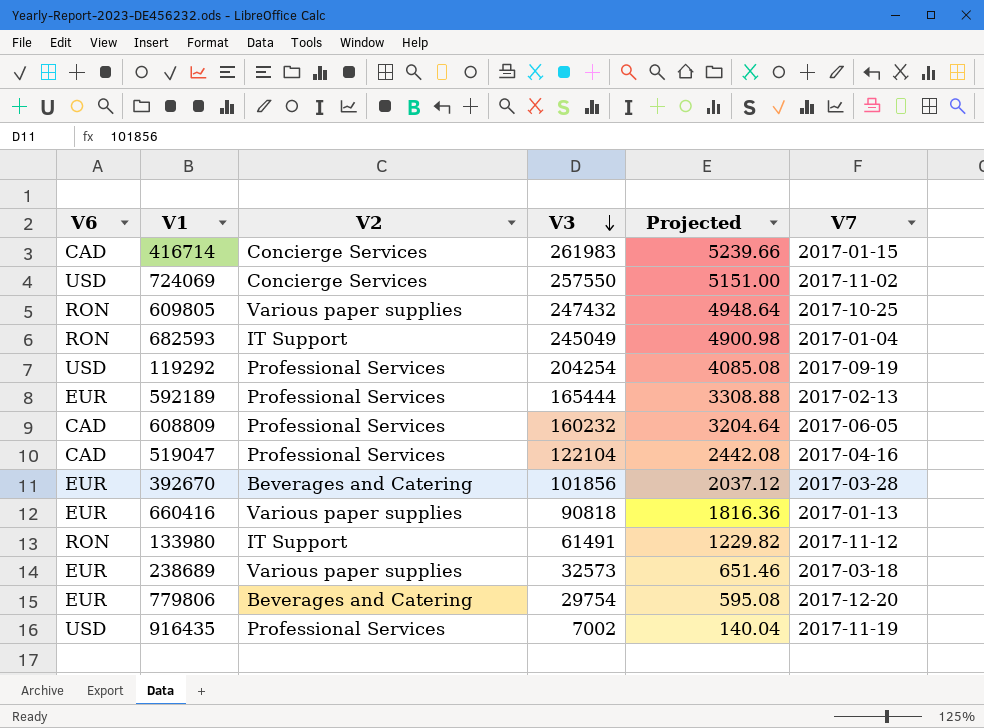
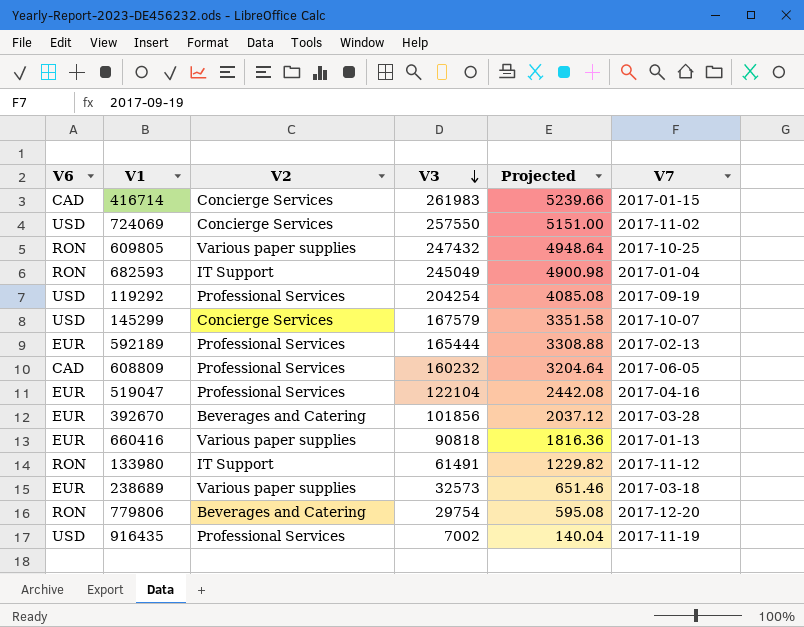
row 145299: none -> USD | Concierge Services | 167579 | 3351.58 | 2017-10-07
519047 | V6: CAD -> EUR
779806 | V6: EUR -> RON

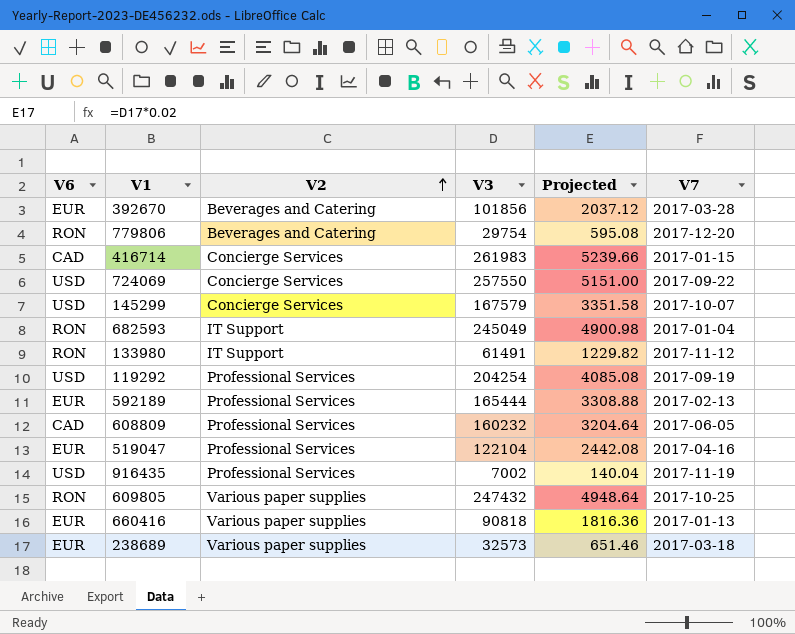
row order: V3 descending -> V2 ascending
724069 | V7: 2017-11-02 -> 2017-09-22

